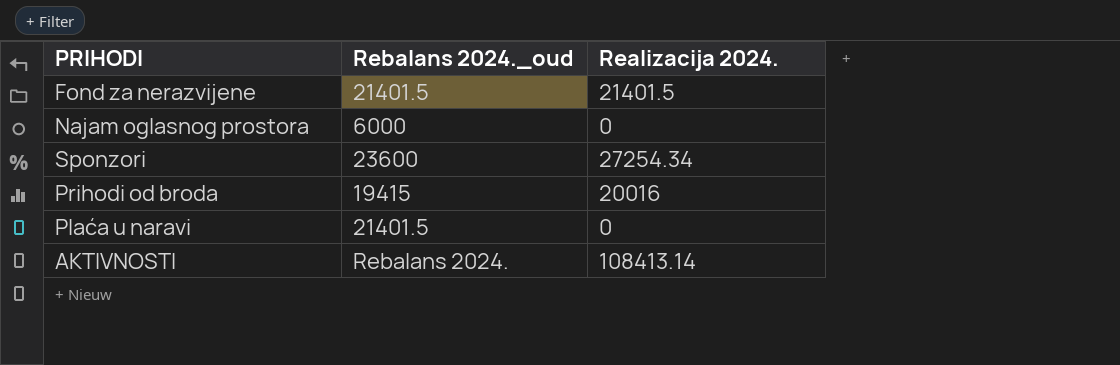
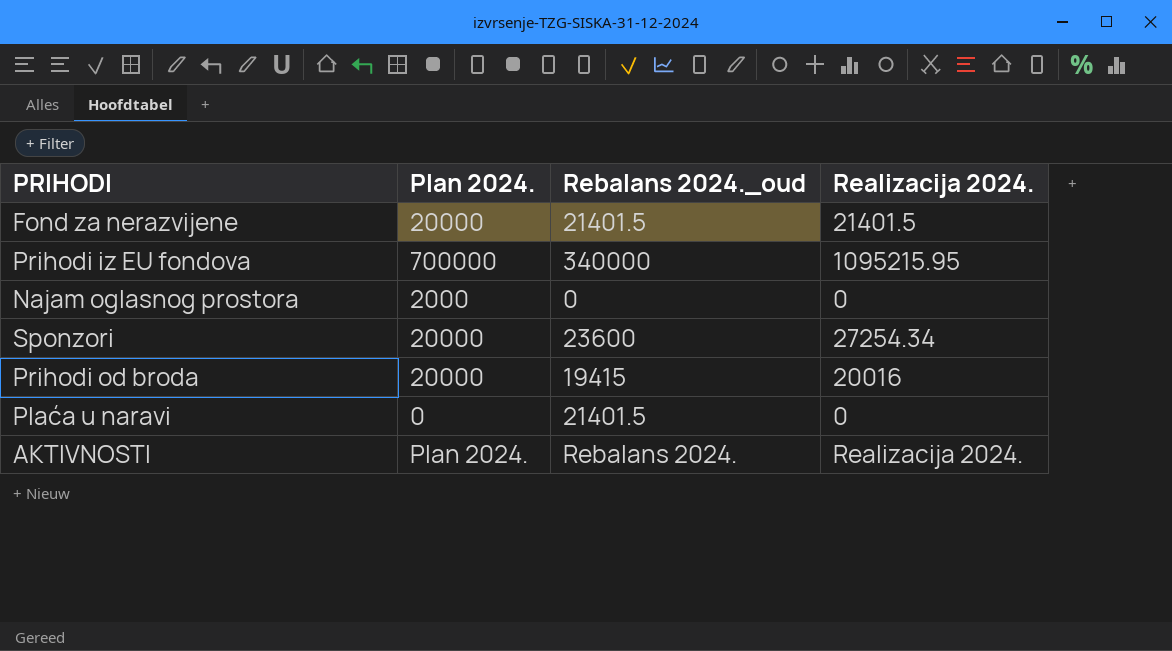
column Plan 2024. | position: none -> 2
row Prihodi iz EU fondova: none -> 700000 | 340000 | 1095215.95
Najam oglasnog prostora | Rebalans 2024._oud: 6000 -> 0
AKTIVNOSTI | Realizacija 2024.: 108413.14 -> Realizacija 2024.

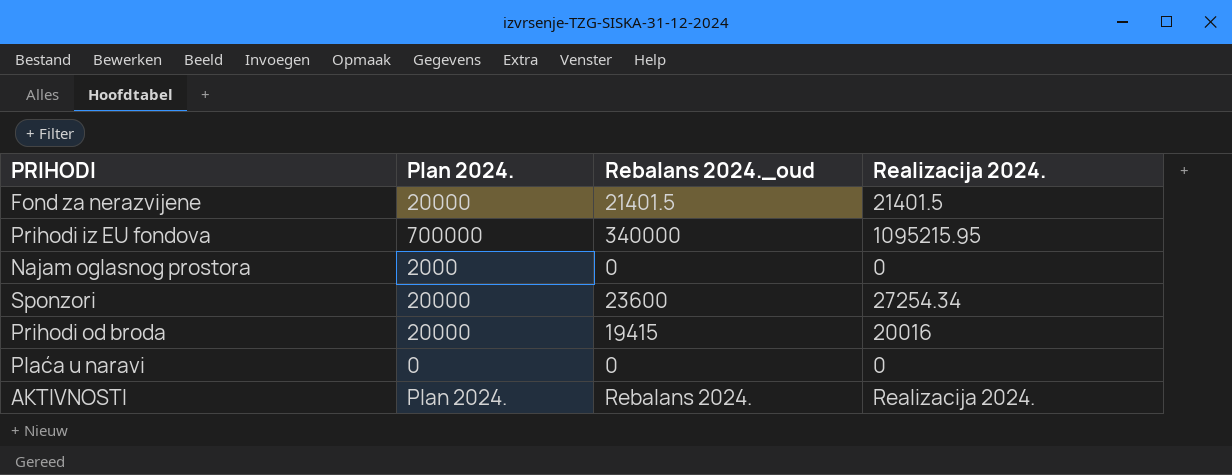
Plaća u naravi | Rebalans 2024._oud: 21401.5 -> 0

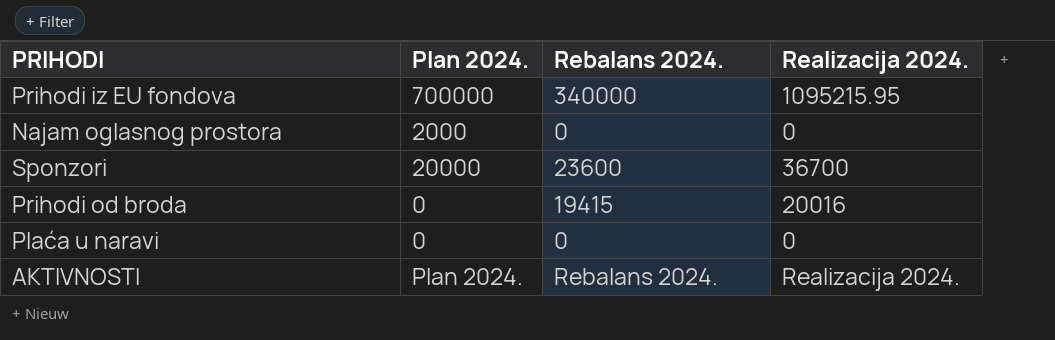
column name: Rebalans 2024._oud -> Rebalans 2024.
row Fond za nerazvijene: 20000 | 21401.5 | 21401.5 -> none
Sponzori | Realizacija 2024.: 27254.34 -> 36700
Prihodi od broda | Plan 2024.: 20000 -> 0

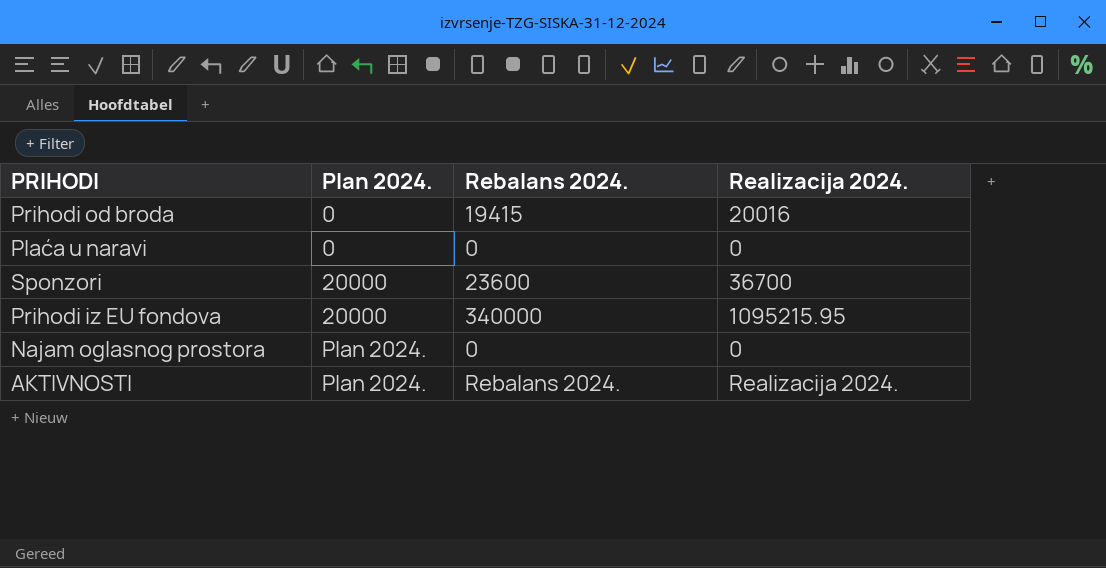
row order: none -> Plan 2024. ascending
Prihodi iz EU fondova | Plan 2024.: 700000 -> 20000
Najam oglasnog prostora | Plan 2024.: 2000 -> Plan 2024.

